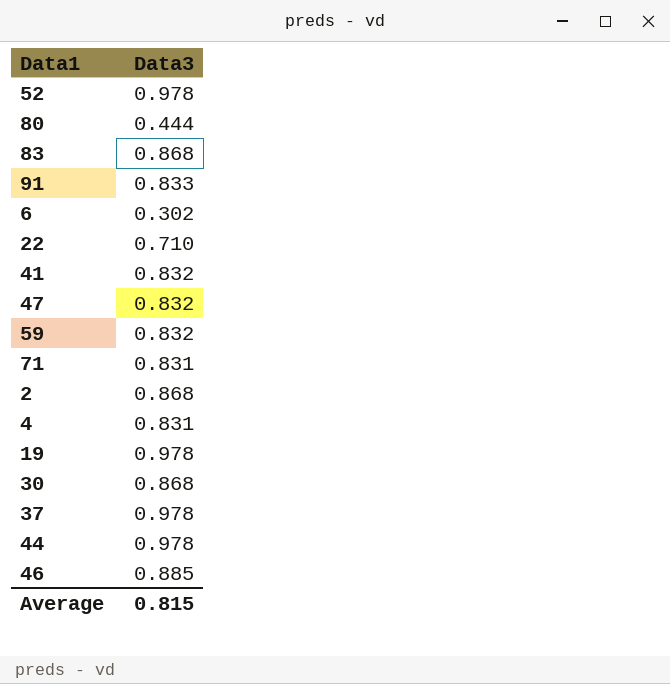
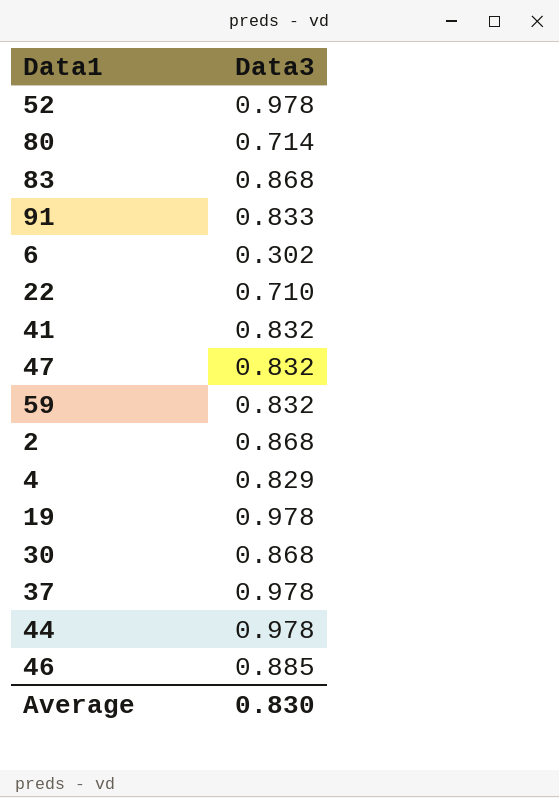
row 71: 0.831 -> none
80 | Data3: 0.444 -> 0.714
4 | Data3: 0.831 -> 0.829
Average | Data3: 0.815 -> 0.830

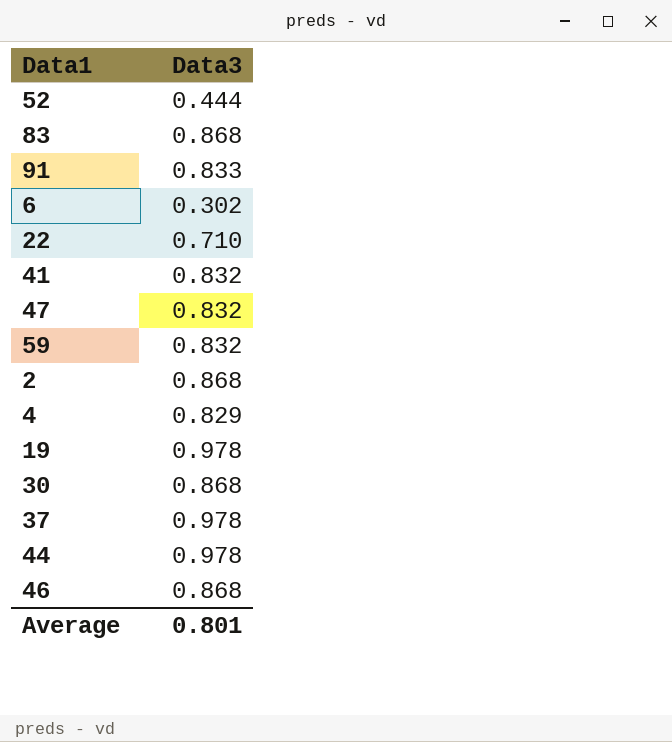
row 80: 0.714 -> none
52 | Data3: 0.978 -> 0.444
46 | Data3: 0.885 -> 0.868
Average | Data3: 0.830 -> 0.801

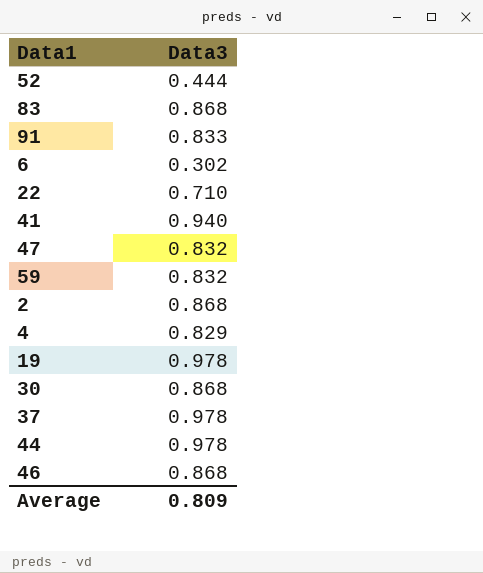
41 | Data3: 0.832 -> 0.940
Average | Data3: 0.801 -> 0.809

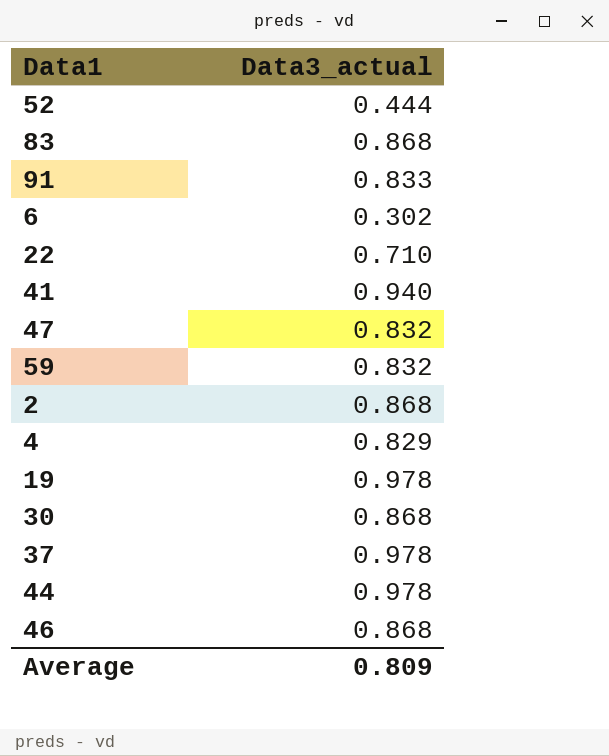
column name: Data3 -> Data3_actual

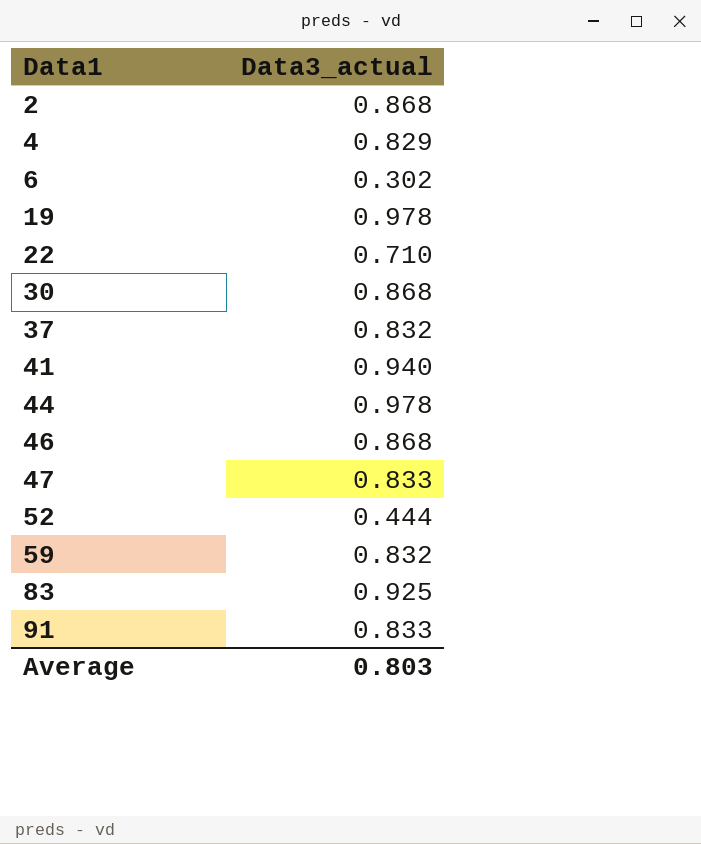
row order: none -> Data1 ascending
37 | Data3_actual: 0.978 -> 0.832
47 | Data3_actual: 0.832 -> 0.833
83 | Data3_actual: 0.868 -> 0.925
Average | Data3_actual: 0.809 -> 0.803

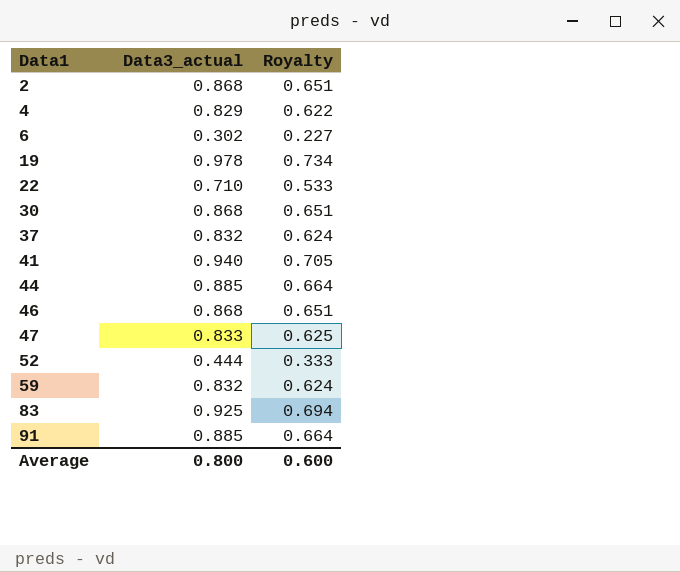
column Royalty | formula: none -> [Data3_actual] * 0.75
44 | Data3_actual: 0.978 -> 0.885
91 | Data3_actual: 0.833 -> 0.885
Average | Data3_actual: 0.803 -> 0.800

